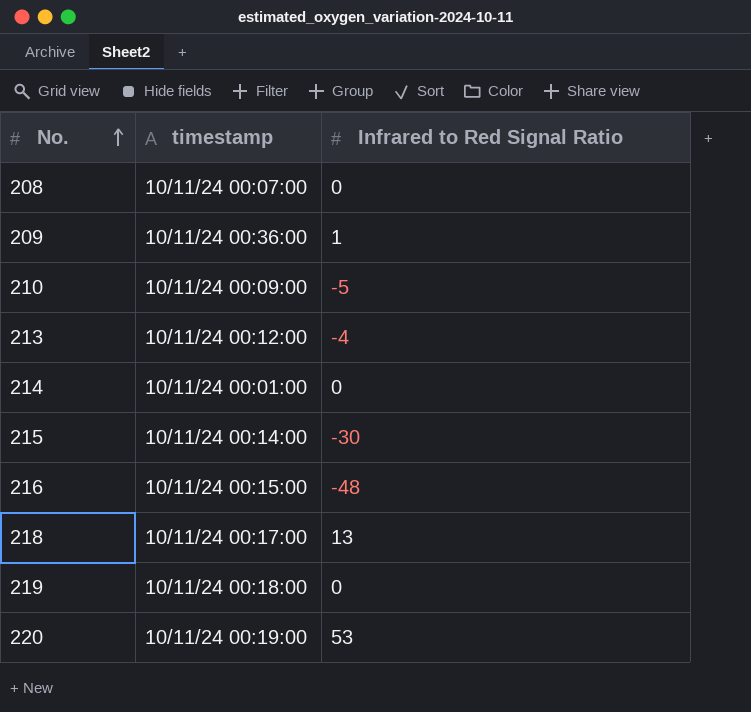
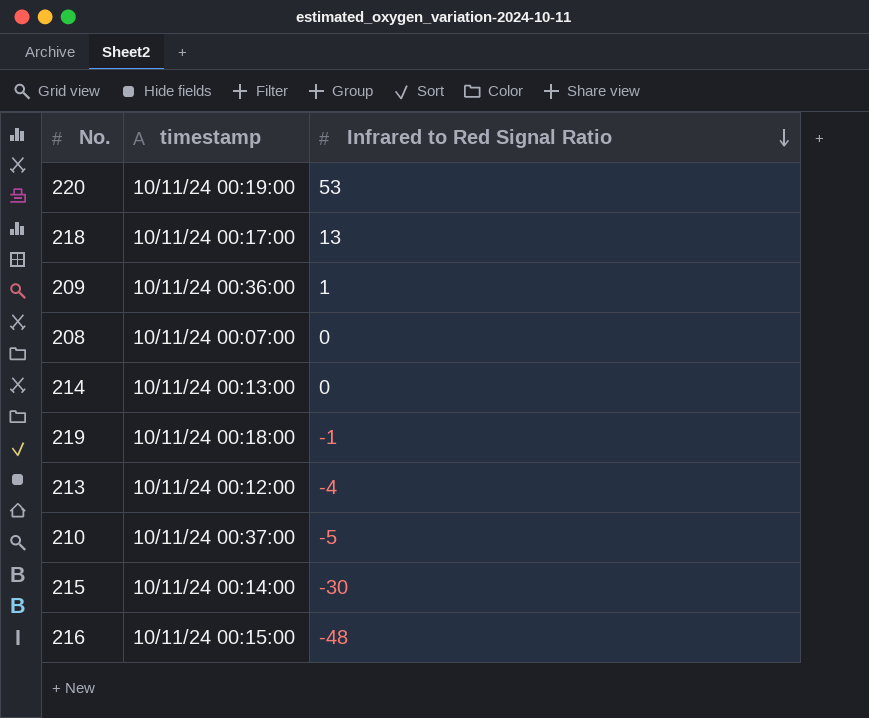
row order: No. ascending -> Infrared to Red Signal Ratio descending
214 | timestamp: 10/11/24 00:01:00 -> 10/11/24 00:13:00
219 | Infrared to Red Signal Ratio: 0 -> -1
210 | timestamp: 10/11/24 00:09:00 -> 10/11/24 00:37:00

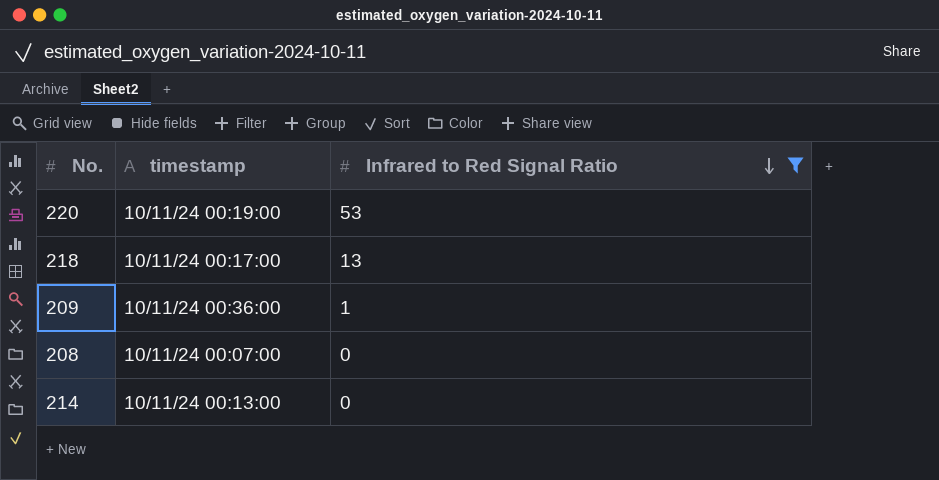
filter: none -> Infrared to Red Signal Ratio >= 0

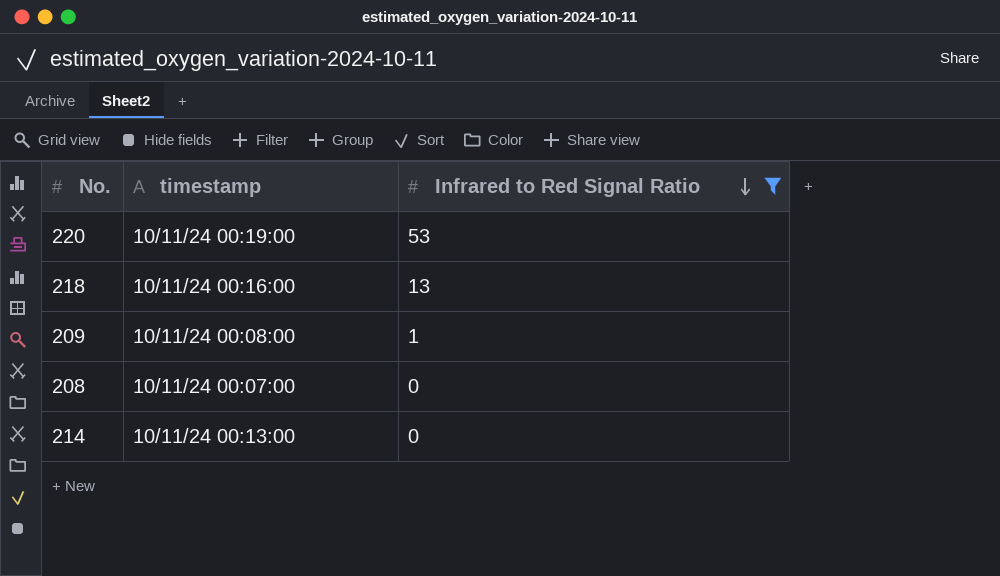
218 | timestamp: 10/11/24 00:17:00 -> 10/11/24 00:16:00
209 | timestamp: 10/11/24 00:36:00 -> 10/11/24 00:08:00

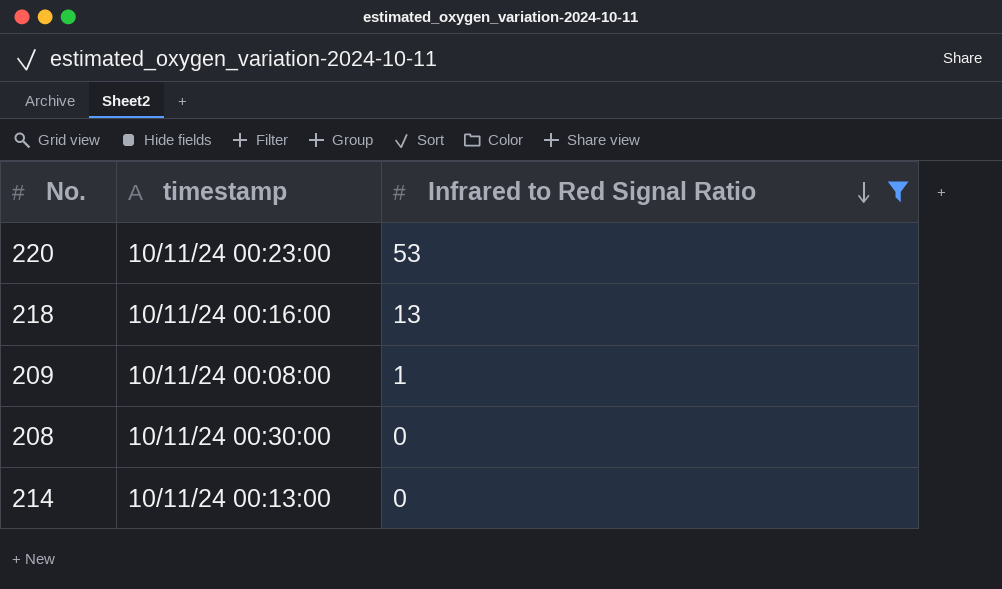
220 | timestamp: 10/11/24 00:19:00 -> 10/11/24 00:23:00
208 | timestamp: 10/11/24 00:07:00 -> 10/11/24 00:30:00

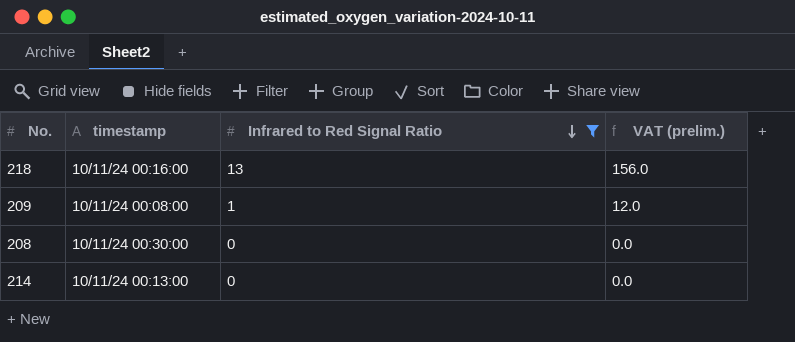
column VAT (prelim.) | formula: none -> [Infrared to Red Signal Ratio] * 12
row 220: 10/11/24 00:23:00 | 53 -> none

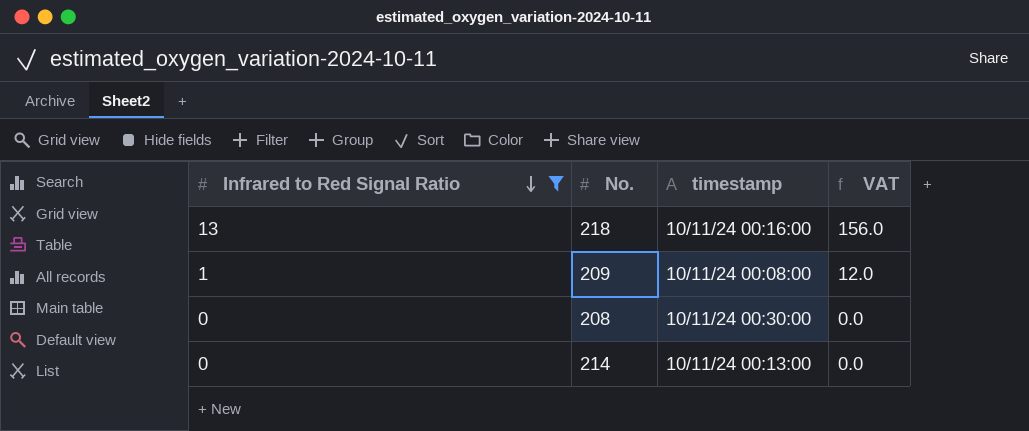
column Infrared to Red Signal Ratio | position: 3 -> 1
column name: VAT (prelim.) -> VAT

